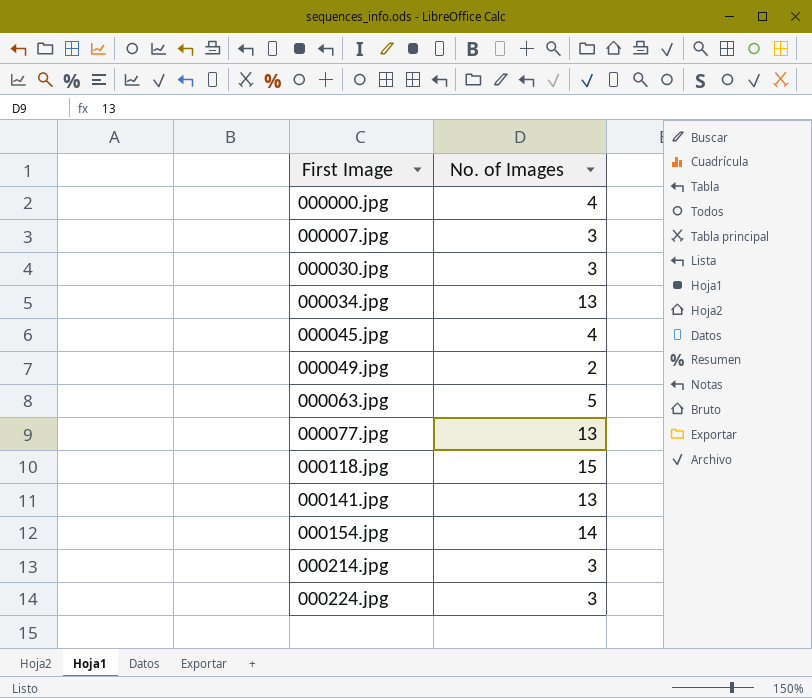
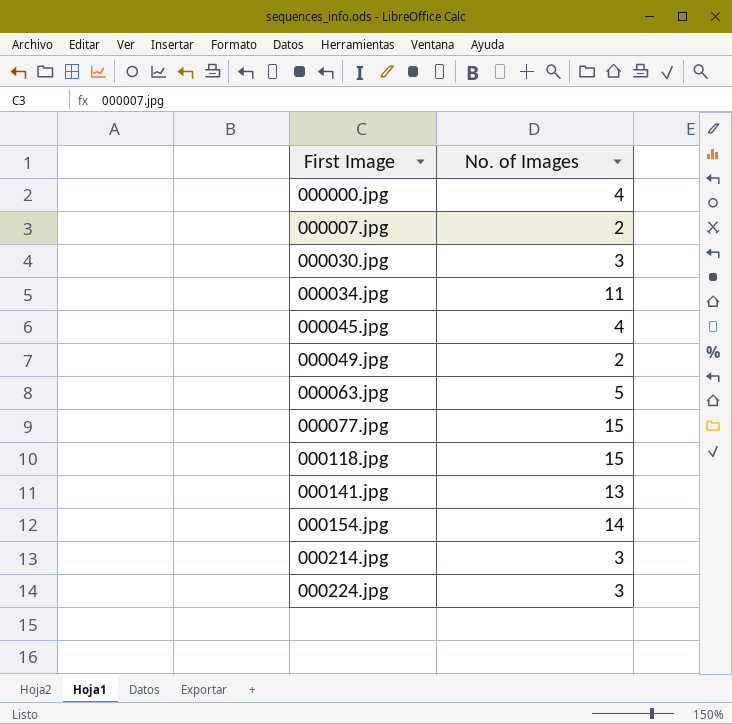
000007.jpg | No. of Images: 3 -> 2
000034.jpg | No. of Images: 13 -> 11
000077.jpg | No. of Images: 13 -> 15

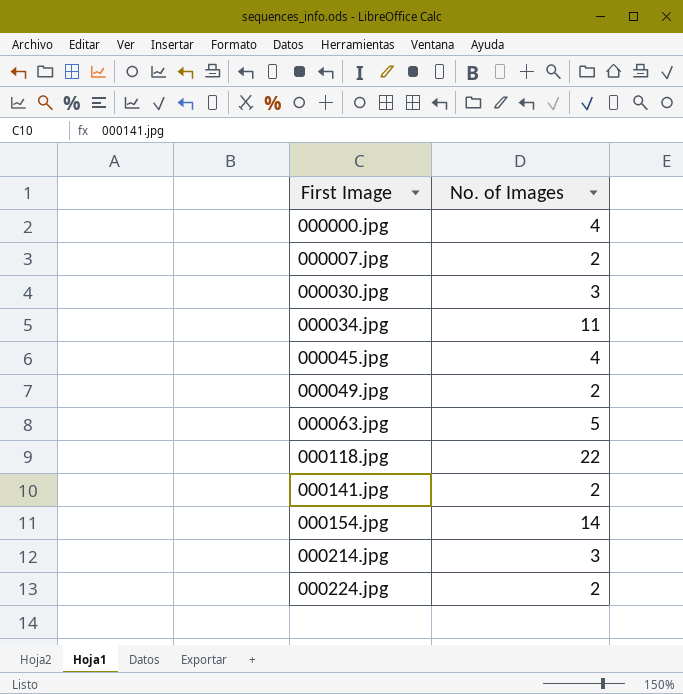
row 000077.jpg: 15 -> none
000118.jpg | No. of Images: 15 -> 22
000141.jpg | No. of Images: 13 -> 2
000224.jpg | No. of Images: 3 -> 2

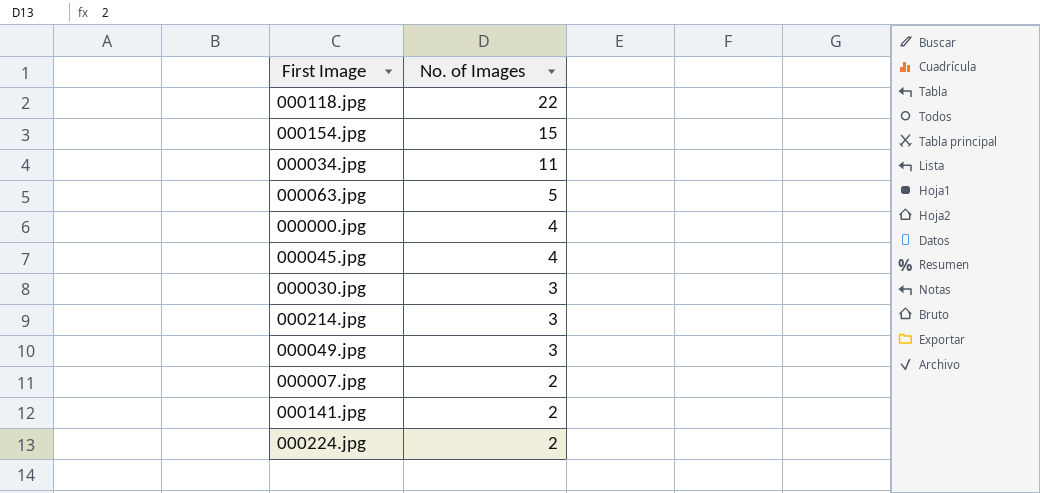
row order: First Image ascending -> No. of Images descending
000154.jpg | No. of Images: 14 -> 15
000049.jpg | No. of Images: 2 -> 3

